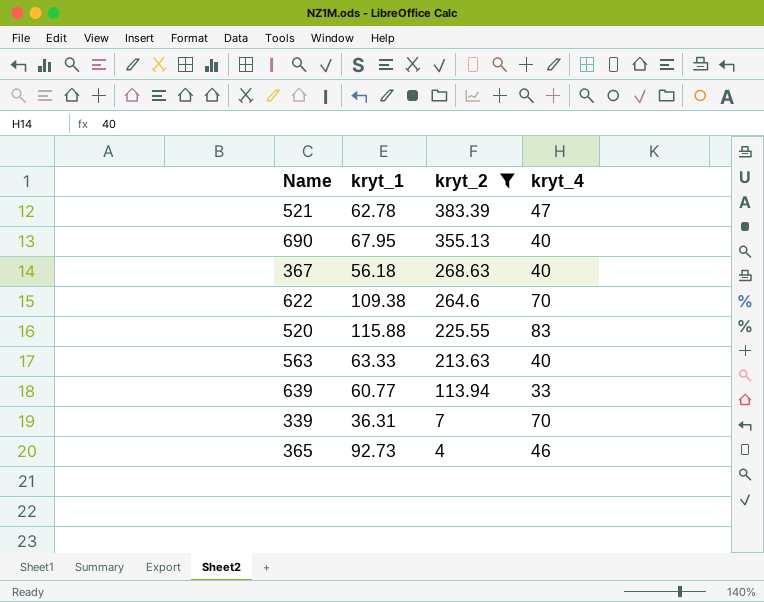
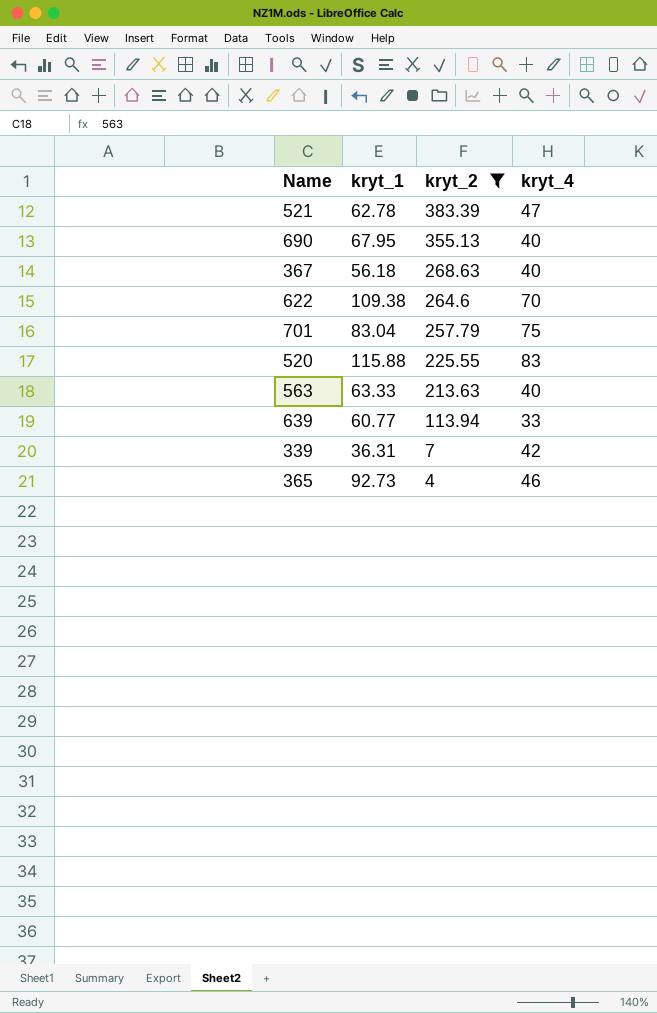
row 701: none -> 83.04 | 257.79 | 75
339 | kryt_4: 70 -> 42

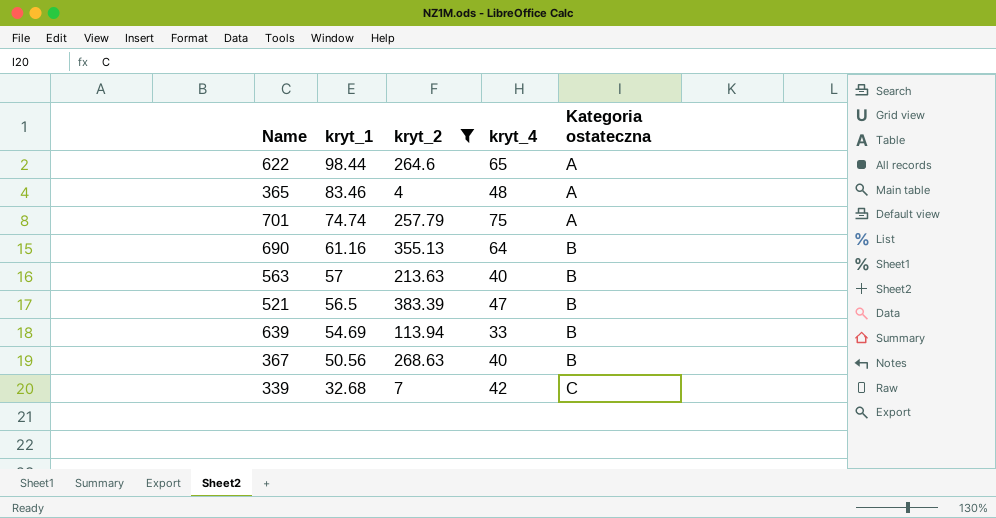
row order: kryt_2 descending -> kryt_1 descending
column Kategoria ostateczna | position: none -> 5
row 520: 115.88 | 225.55 | 83 -> none
622 | kryt_1: 109.38 -> 98.44
622 | kryt_4: 70 -> 65
365 | kryt_1: 92.73 -> 83.46
365 | kryt_4: 46 -> 48
701 | kryt_1: 83.04 -> 74.74
690 | kryt_1: 67.95 -> 61.16
690 | kryt_4: 40 -> 64
563 | kryt_1: 63.33 -> 57
521 | kryt_1: 62.78 -> 56.5
639 | kryt_1: 60.77 -> 54.69
367 | kryt_1: 56.18 -> 50.56
339 | kryt_1: 36.31 -> 32.68

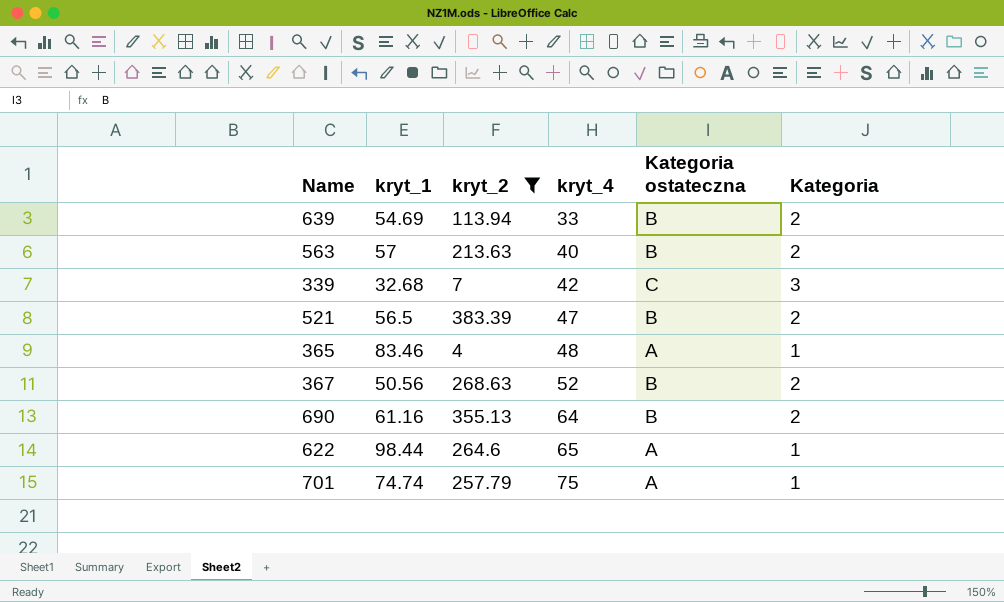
row order: kryt_1 descending -> kryt_4 ascending
column Kategoria | position: none -> 6
367 | kryt_4: 40 -> 52

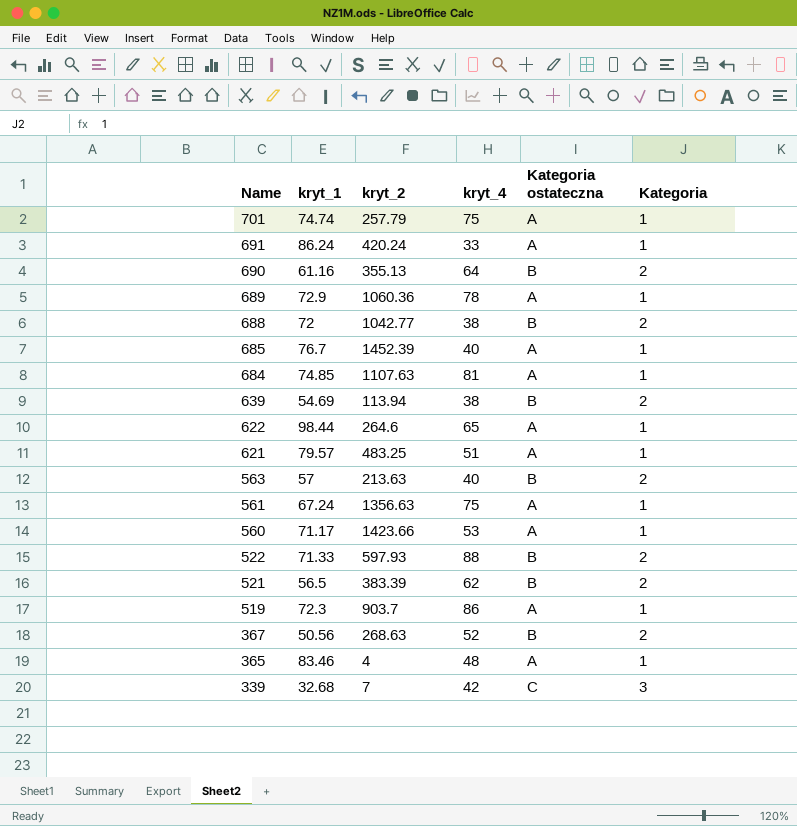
filter: kryt_2 <= 383.39 -> none
row order: kryt_4 ascending -> Name descending
639 | kryt_4: 33 -> 38
521 | kryt_4: 47 -> 62

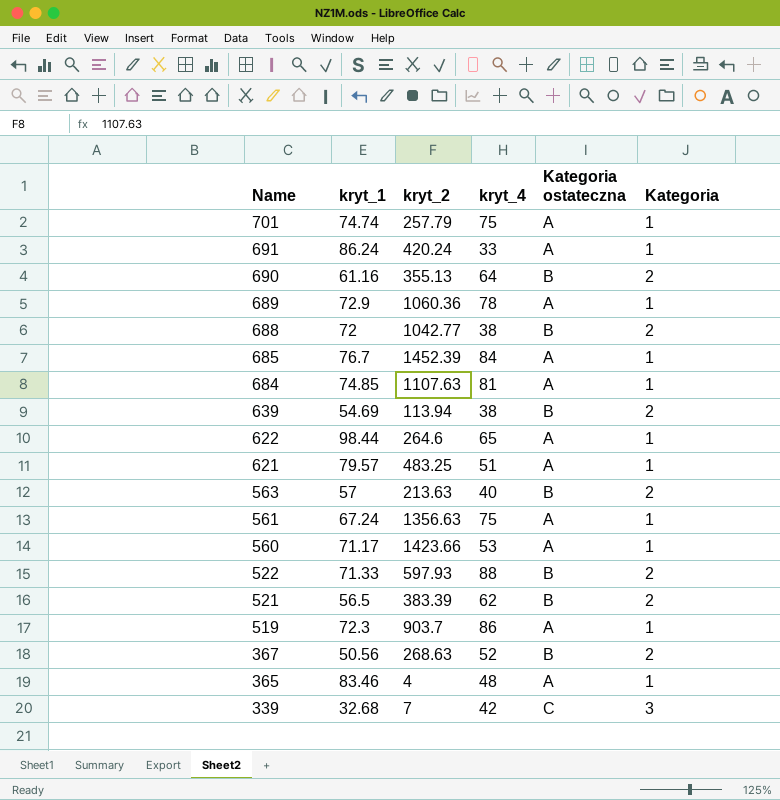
685 | kryt_4: 40 -> 84

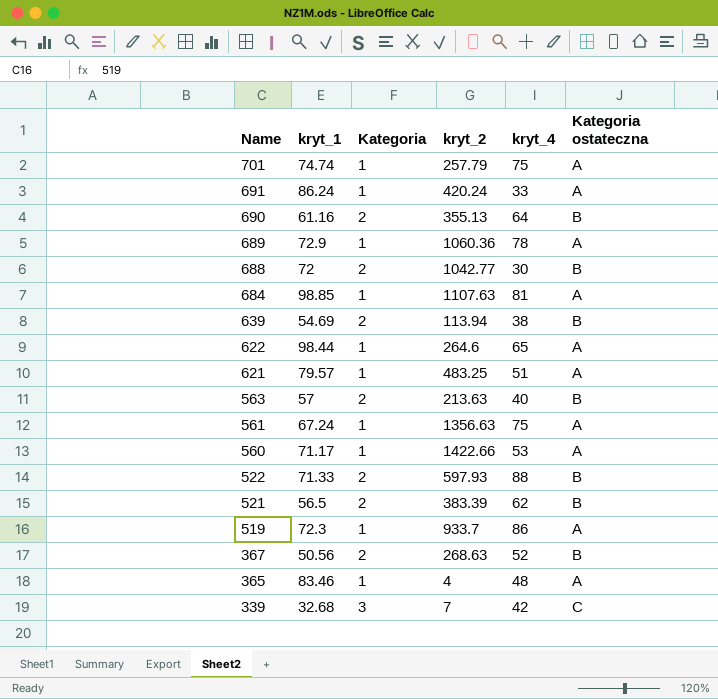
column Kategoria | position: 6 -> 3
row 685: 76.7 | 1452.39 | 84 | A | 1 -> none
688 | kryt_4: 38 -> 30
684 | kryt_1: 74.85 -> 98.85
560 | kryt_2: 1423.66 -> 1422.66
519 | kryt_2: 903.7 -> 933.7

